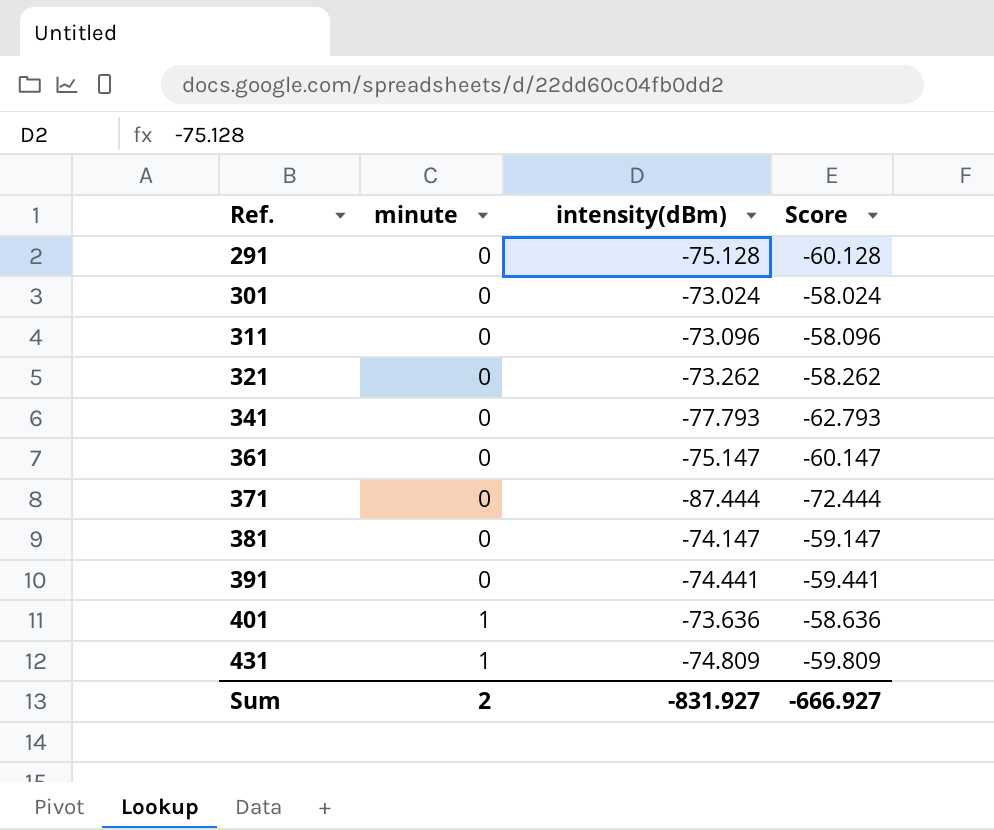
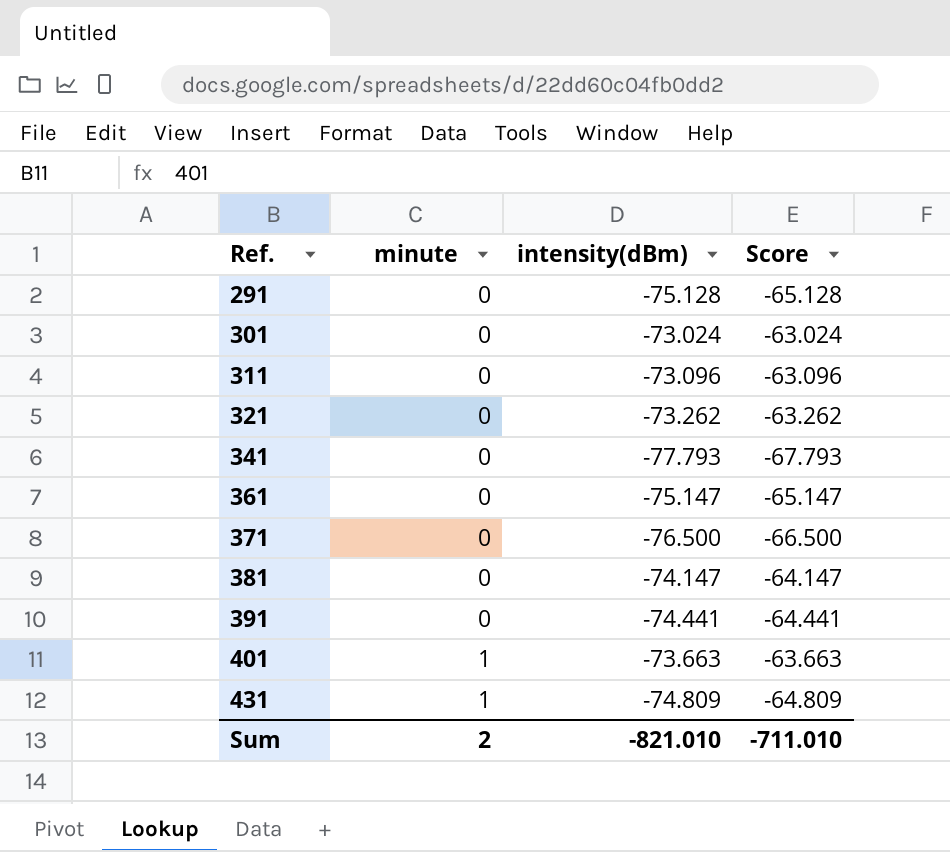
column Score | formula: [intensity(dBm)] + 15 -> [intensity(dBm)] + 10
371 | intensity(dBm): -87.444 -> -76.500
401 | intensity(dBm): -73.636 -> -73.663
Sum | intensity(dBm): -831.927 -> -821.010
Sum | Score: -666.927 -> -711.010

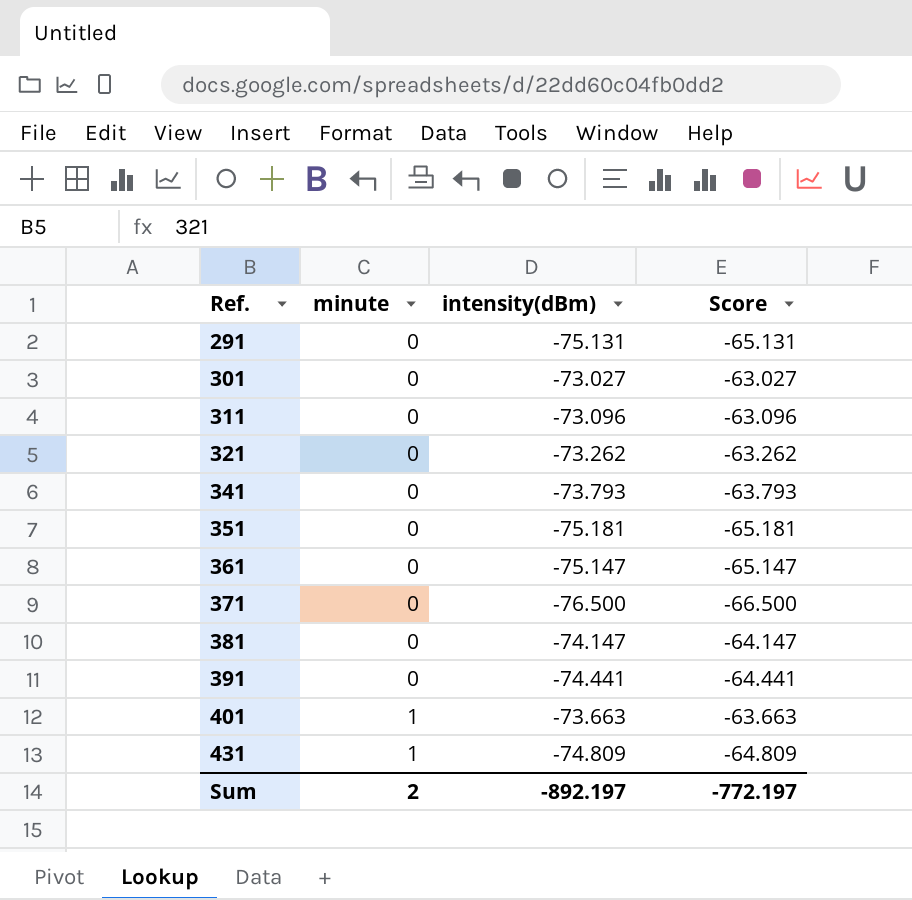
291 | intensity(dBm): -75.128 -> -75.131
291 | Score: -65.128 -> -65.131
301 | intensity(dBm): -73.024 -> -73.027
301 | Score: -63.024 -> -63.027
341 | intensity(dBm): -77.793 -> -73.793
341 | Score: -67.793 -> -63.793
row 351: none -> 0 | -75.181 | -65.181
Sum | intensity(dBm): -821.010 -> -892.197
Sum | Score: -711.010 -> -772.197

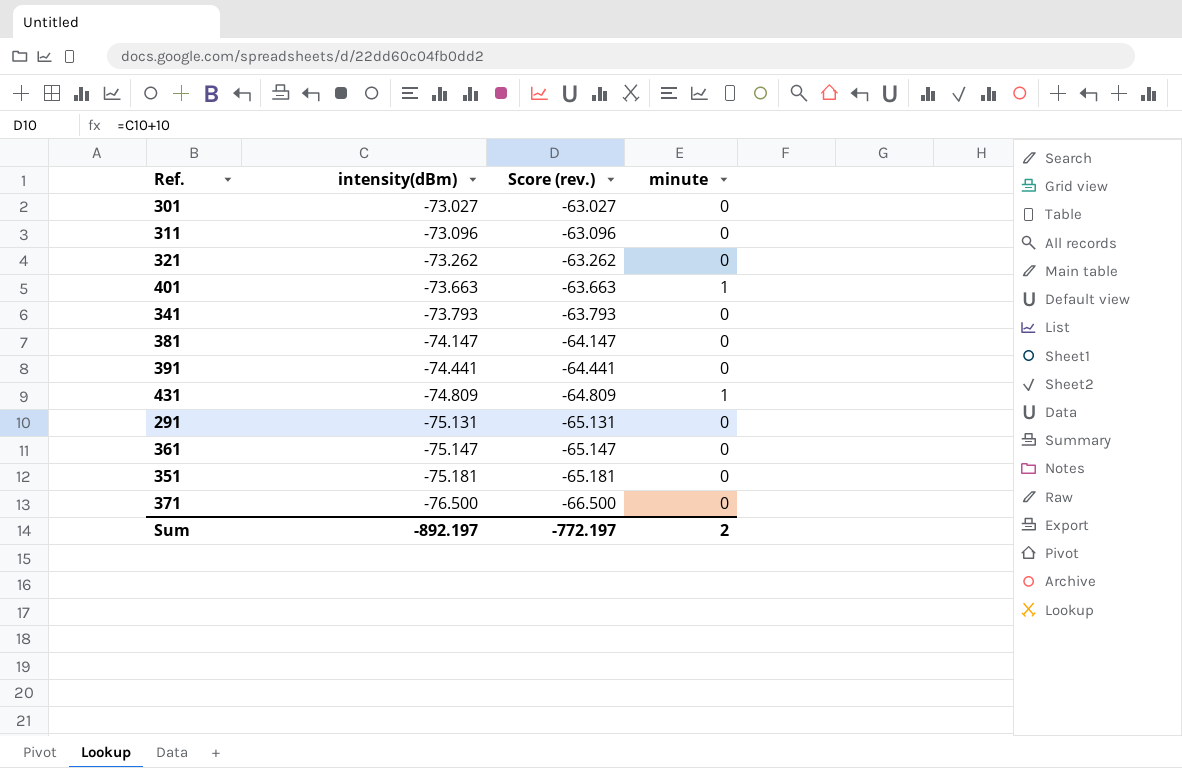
row order: Ref. ascending -> intensity(dBm) descending
column name: Score -> Score (rev.)
column minute | position: 2 -> 4

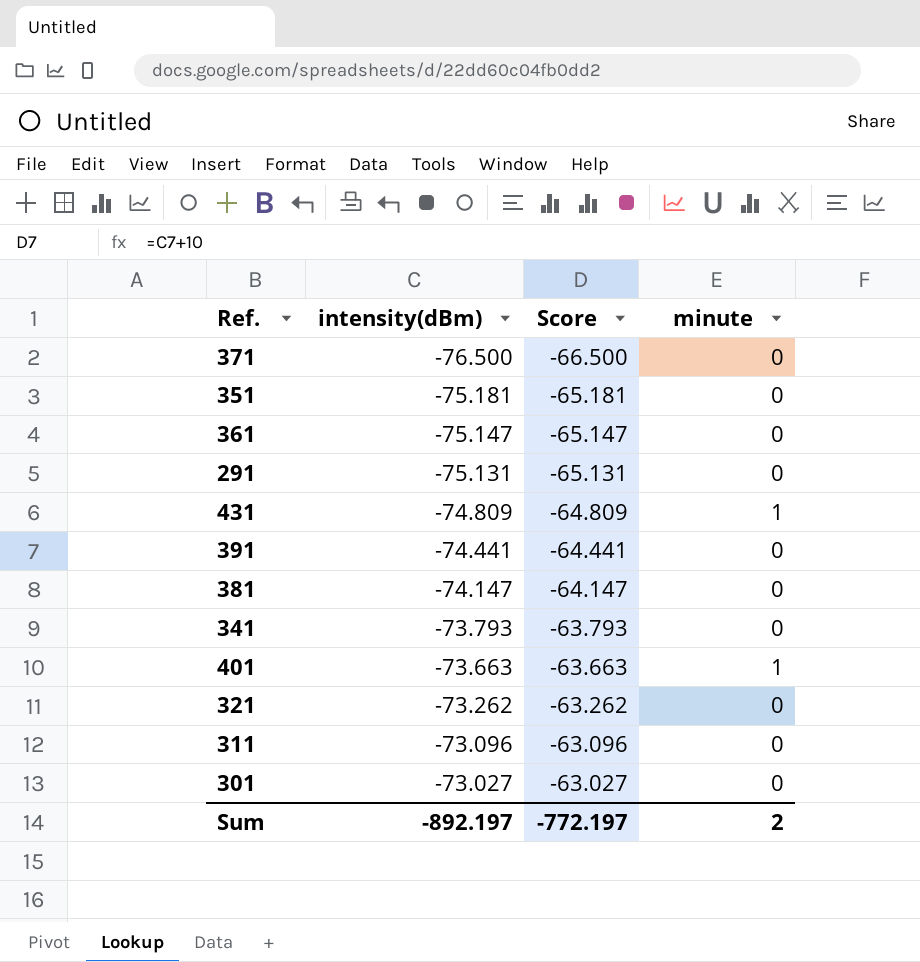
row order: intensity(dBm) descending -> intensity(dBm) ascending
column name: Score (rev.) -> Score

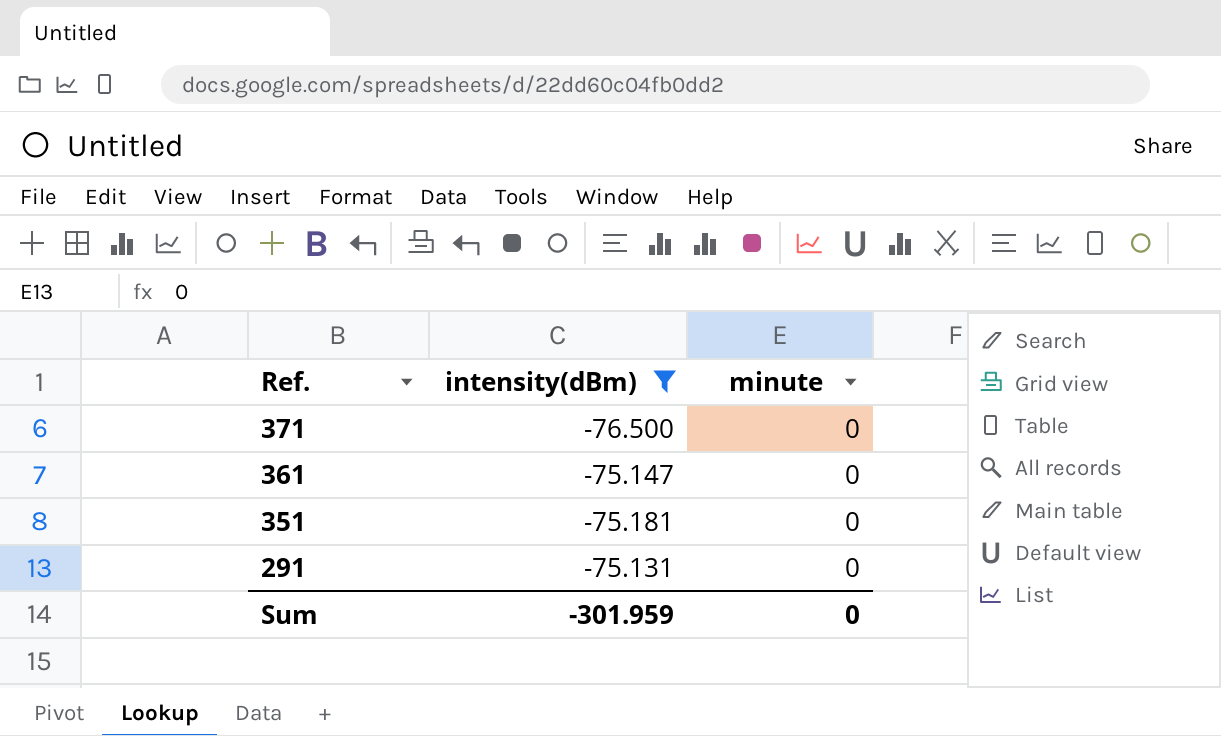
filter: none -> intensity(dBm) <= -75.131
row order: intensity(dBm) ascending -> Ref. descending
column Score | formula: [intensity(dBm)] + 10 -> none
Sum | intensity(dBm): -892.197 -> -301.959
Sum | minute: 2 -> 0

